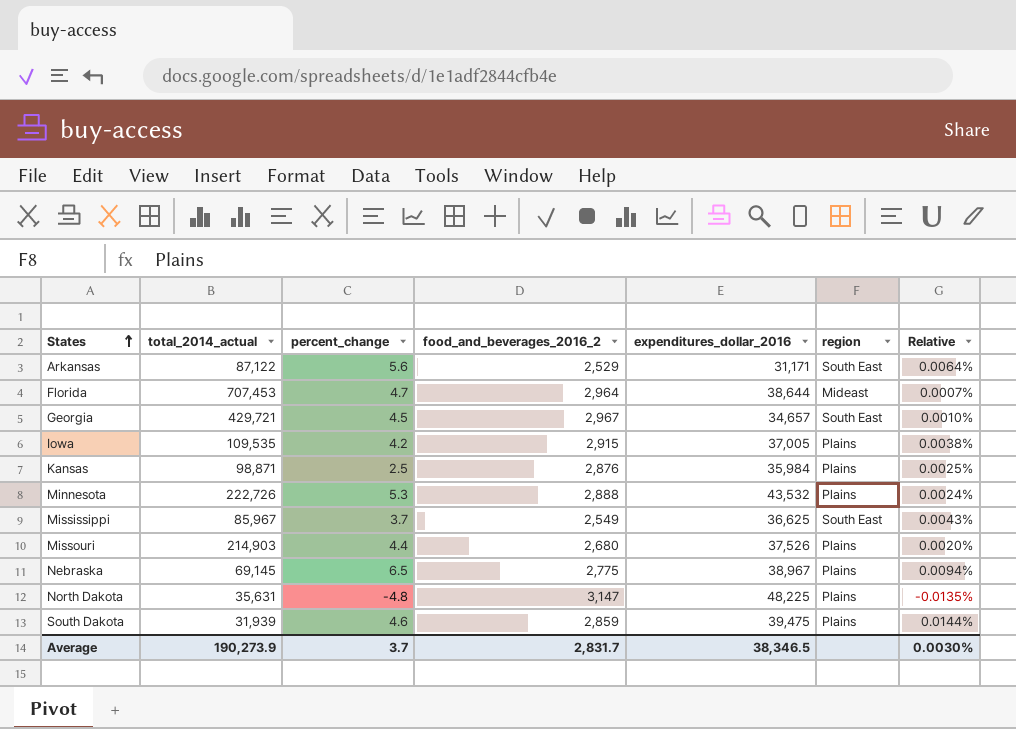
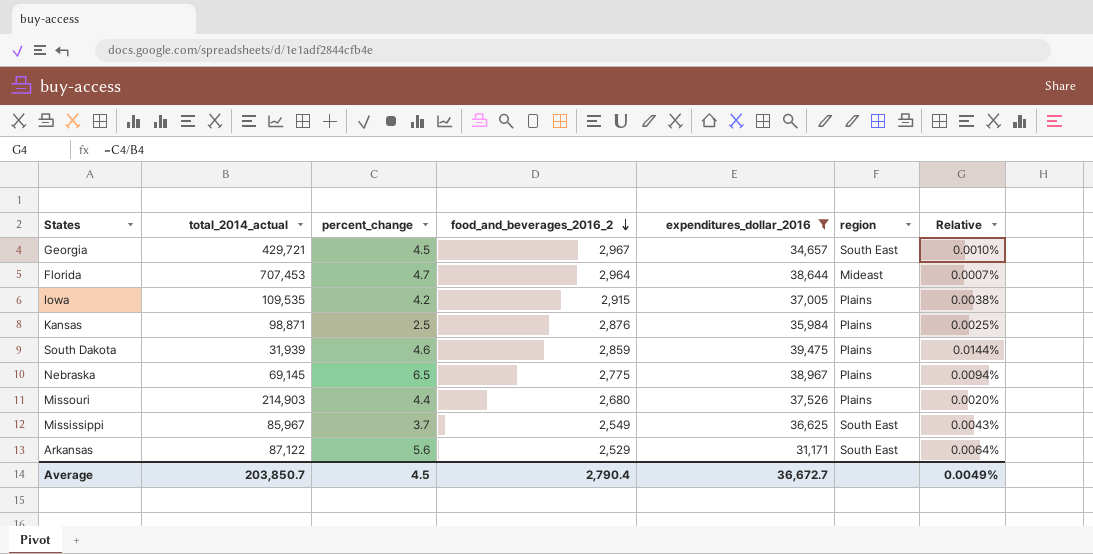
filter: none -> expenditures_dollar_2016 <= 39,475
row order: States ascending -> food_and_beverages_2016_2 descending
Average | total_2014_actual: 190,273.9 -> 203,850.7
Average | percent_change: 3.7 -> 4.5
Average | food_and_beverages_2016_2: 2,831.7 -> 2,790.4
Average | expenditures_dollar_2016: 38,346.5 -> 36,672.7
Average | Relative: 0.0030% -> 0.0049%

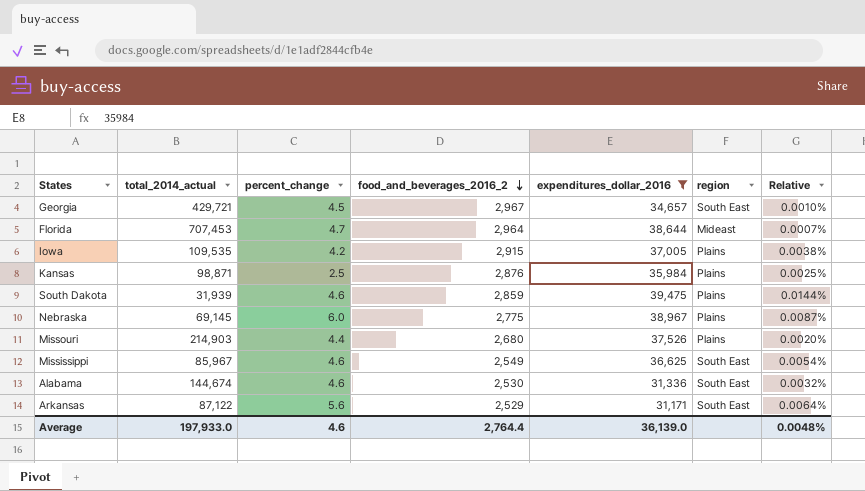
Nebraska | percent_change: 6.5 -> 6.0
Nebraska | Relative: 0.0094% -> 0.0087%
Mississippi | percent_change: 3.7 -> 4.6
Mississippi | Relative: 0.0043% -> 0.0054%
row Alabama: none -> 144,674 | 4.6 | 2,530 | 31,336 | South East | 0.0032%
Average | total_2014_actual: 203,850.7 -> 197,933.0
Average | percent_change: 4.5 -> 4.6
Average | food_and_beverages_2016_2: 2,790.4 -> 2,764.4
Average | expenditures_dollar_2016: 36,672.7 -> 36,139.0
Average | Relative: 0.0049% -> 0.0048%

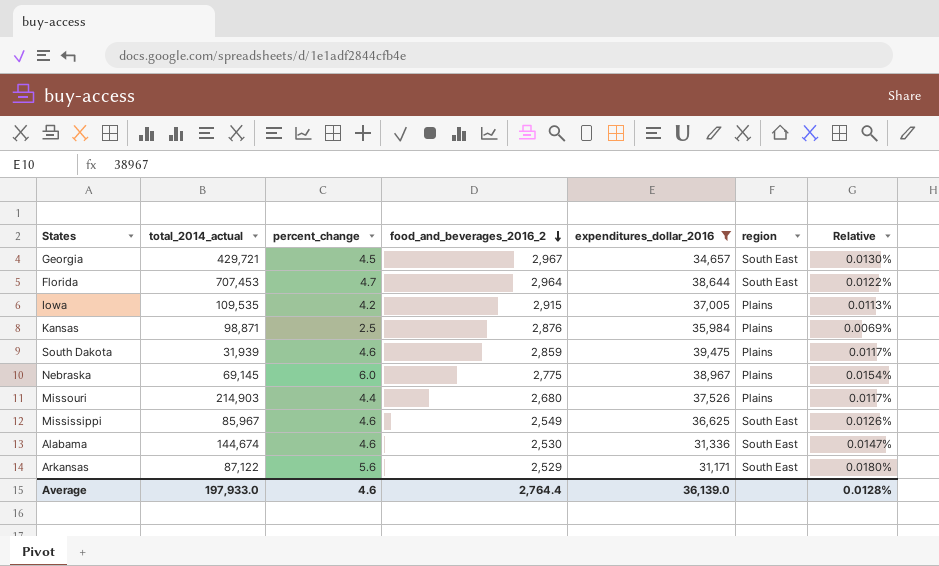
column Relative | formula: [percent_change] / [total_2014_actual] -> [percent_change] / [expenditures_dollar_2016]
Florida | region: Mideast -> South East
Average | Relative: 0.0048% -> 0.0128%

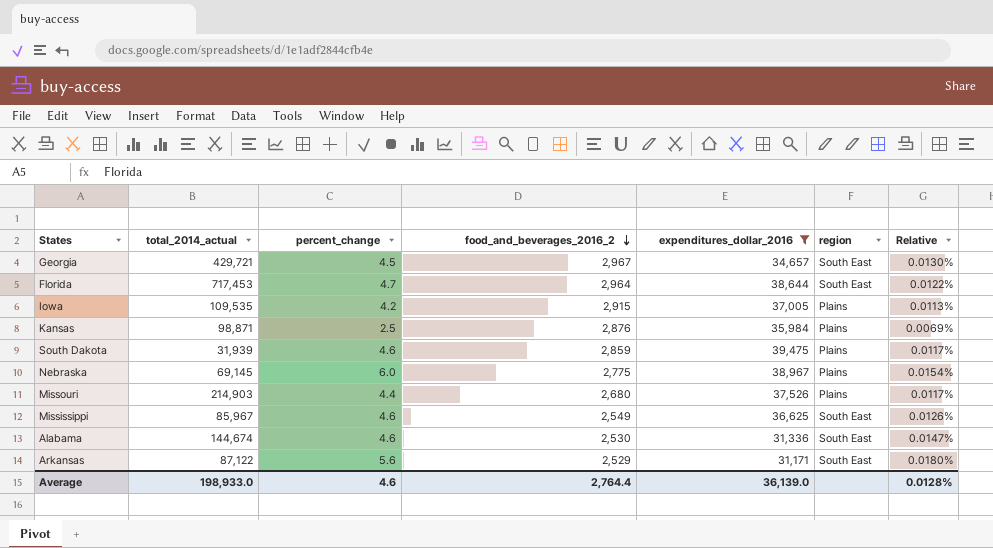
Florida | total_2014_actual: 707,453 -> 717,453
Average | total_2014_actual: 197,933.0 -> 198,933.0

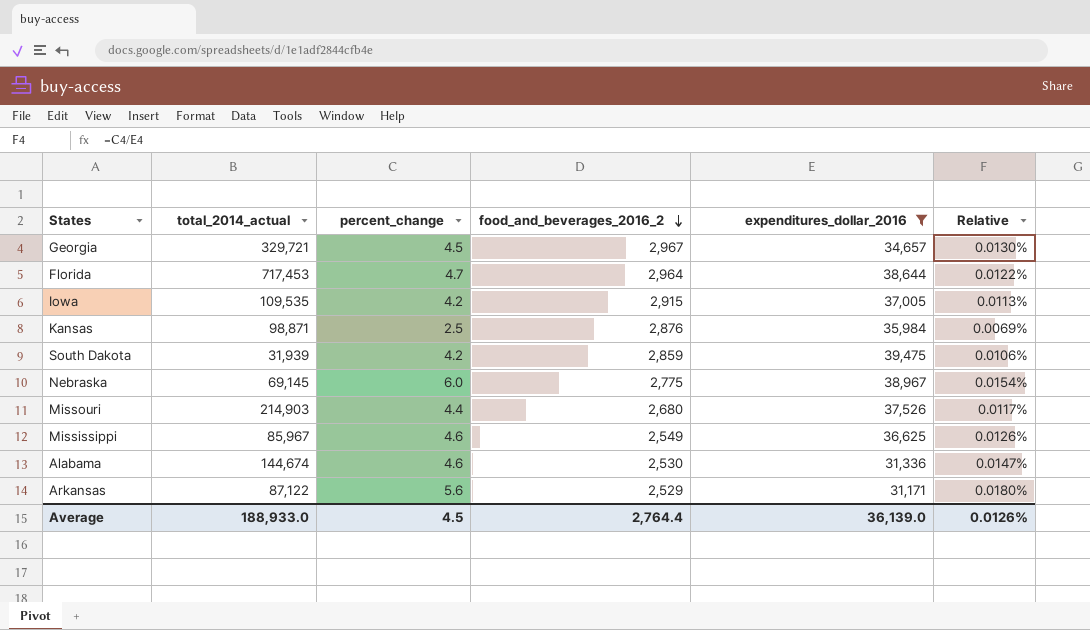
column region | position: 6 -> none
Georgia | total_2014_actual: 429,721 -> 329,721
South Dakota | percent_change: 4.6 -> 4.2
South Dakota | Relative: 0.0117% -> 0.0106%
Average | total_2014_actual: 198,933.0 -> 188,933.0
Average | percent_change: 4.6 -> 4.5
Average | Relative: 0.0128% -> 0.0126%

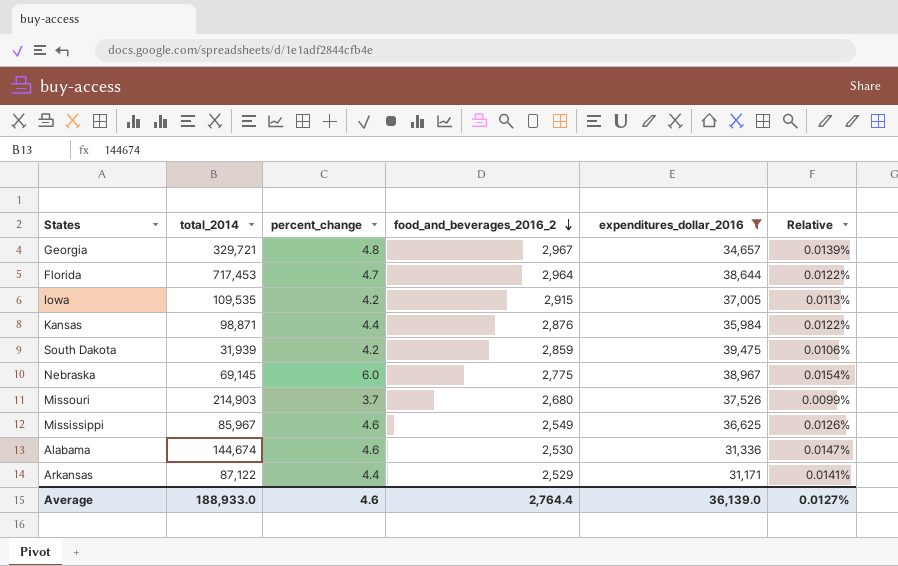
column name: total_2014_actual -> total_2014
Georgia | percent_change: 4.5 -> 4.8
Georgia | Relative: 0.0130% -> 0.0139%
Kansas | percent_change: 2.5 -> 4.4
Kansas | Relative: 0.0069% -> 0.0122%
Missouri | percent_change: 4.4 -> 3.7
Missouri | Relative: 0.0117% -> 0.0099%
Arkansas | percent_change: 5.6 -> 4.4
Arkansas | Relative: 0.0180% -> 0.0141%
Average | percent_change: 4.5 -> 4.6
Average | Relative: 0.0126% -> 0.0127%

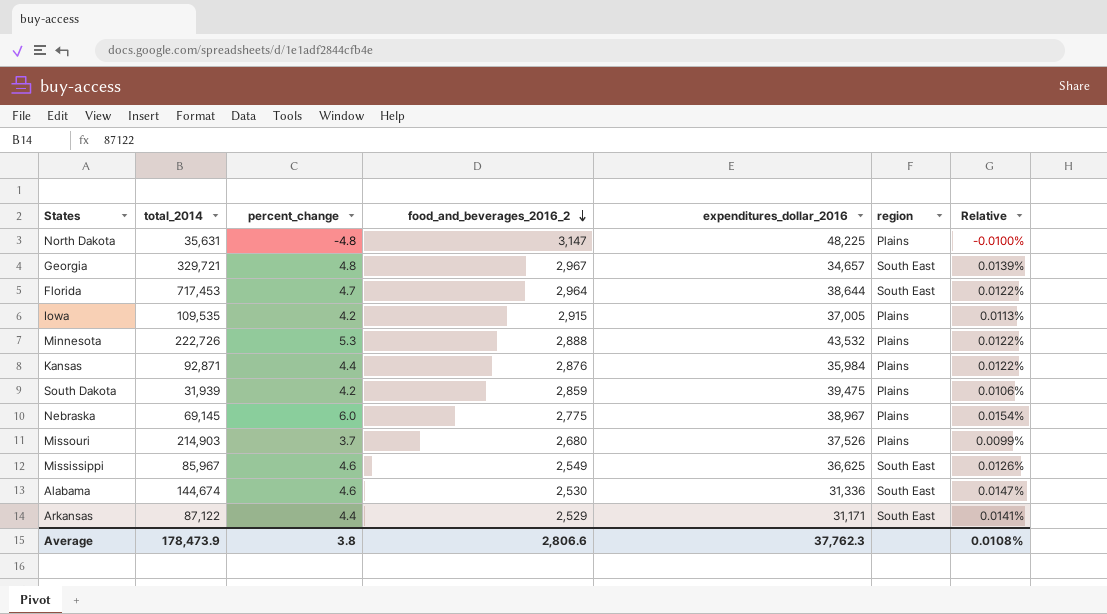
filter: expenditures_dollar_2016 <= 39,475 -> none
column region | position: none -> 6
Kansas | total_2014: 98,871 -> 92,871
Average | total_2014: 188,933.0 -> 178,473.9
Average | percent_change: 4.6 -> 3.8
Average | food_and_beverages_2016_2: 2,764.4 -> 2,806.6
Average | expenditures_dollar_2016: 36,139.0 -> 37,762.3
Average | Relative: 0.0127% -> 0.0108%

